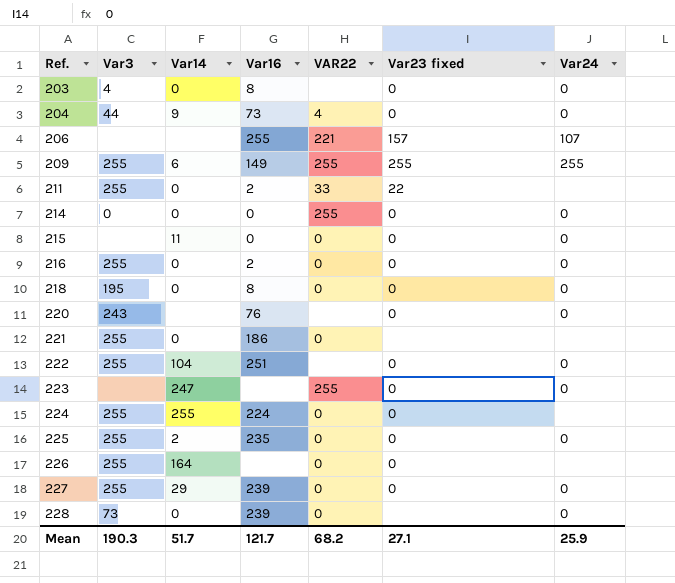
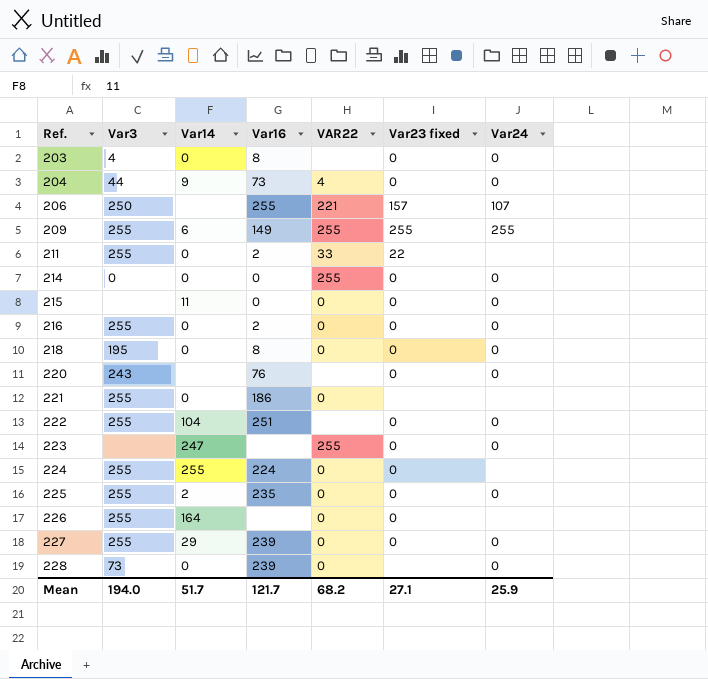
206 | Var3: none -> 250
Mean | Var3: 190.3 -> 194.0

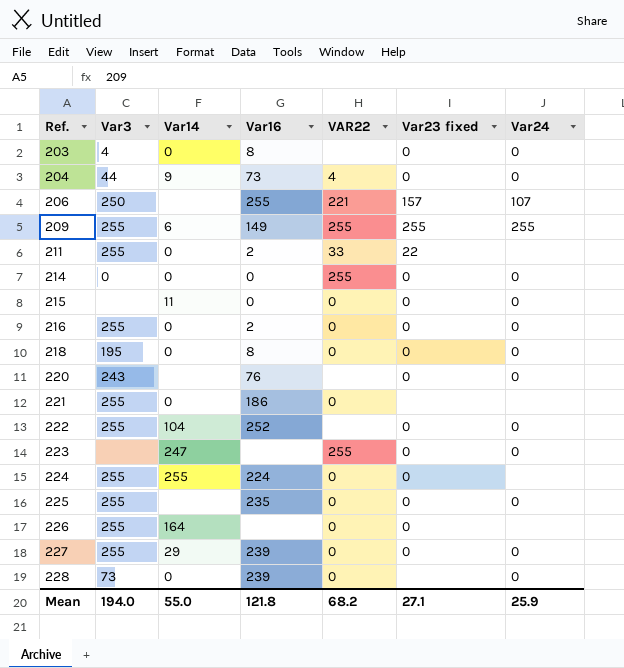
222 | Var16: 251 -> 252
225 | Var14: 2 -> none
Mean | Var14: 51.7 -> 55.0
Mean | Var16: 121.7 -> 121.8

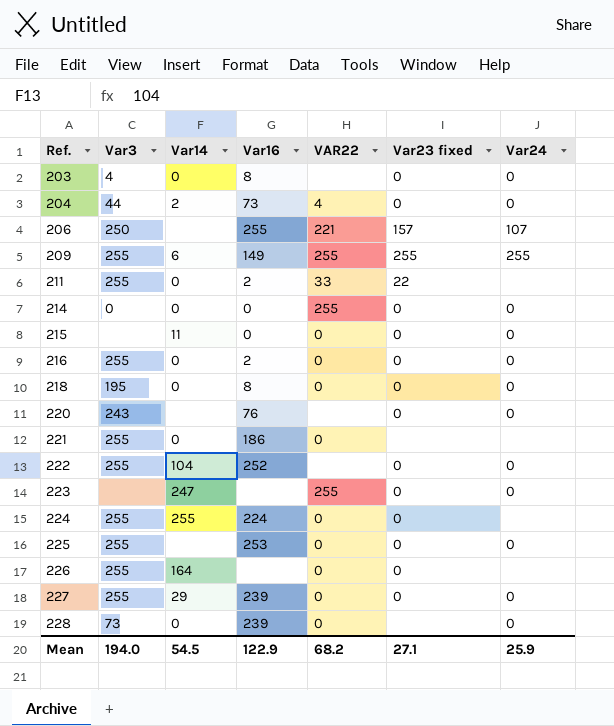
204 | Var14: 9 -> 2
225 | Var16: 235 -> 253
Mean | Var14: 55.0 -> 54.5
Mean | Var16: 121.8 -> 122.9

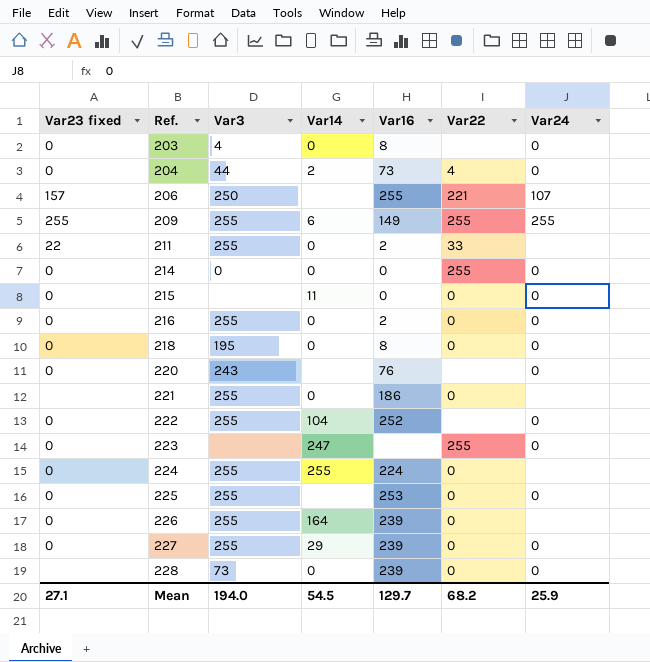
column Var23 fixed | position: 6 -> 1
column name: VAR22 -> Var22
226 | Var16: none -> 239
Mean | Var16: 122.9 -> 129.7

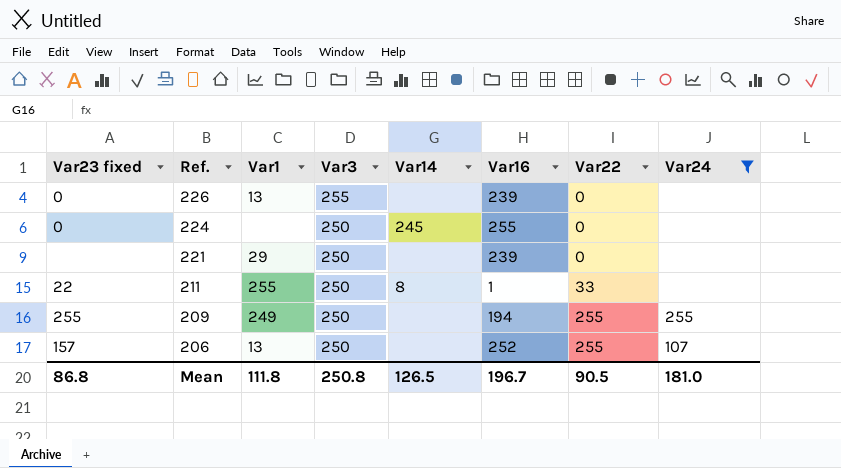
filter: none -> Var24 != 0
row order: Ref. ascending -> Ref. descending
column Var1 | position: none -> 3
226 | Var14: 164 -> none
224 | Var3: 255 -> 250
224 | Var14: 255 -> 245
224 | Var16: 224 -> 255
221 | Var3: 255 -> 250
221 | Var14: 0 -> none
221 | Var16: 186 -> 239
211 | Var3: 255 -> 250
211 | Var14: 0 -> 8
211 | Var16: 2 -> 1
209 | Var3: 255 -> 250
209 | Var14: 6 -> none
209 | Var16: 149 -> 194
206 | Var16: 255 -> 252
206 | Var22: 221 -> 255
Mean | Var23 fixed: 27.1 -> 86.8
Mean | Var3: 194.0 -> 250.8
Mean | Var14: 54.5 -> 126.5
Mean | Var16: 129.7 -> 196.7
Mean | Var22: 68.2 -> 90.5
Mean | Var24: 25.9 -> 181.0

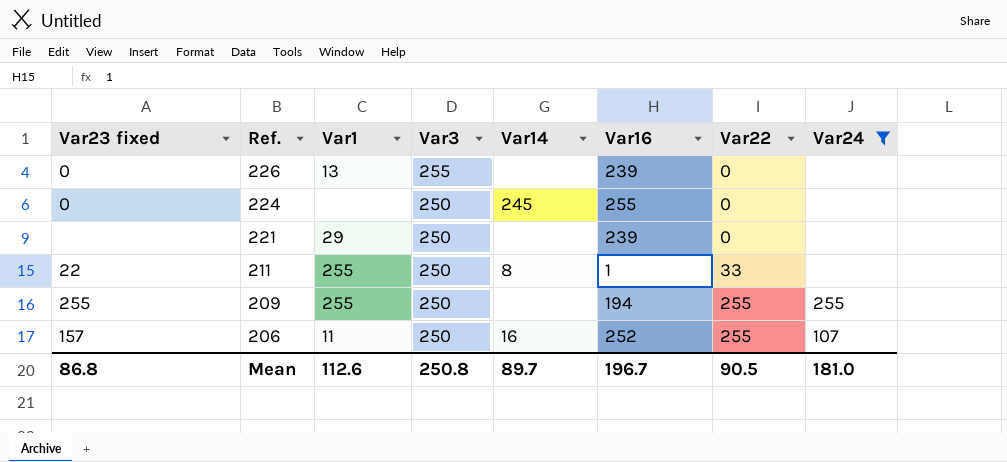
209 | Var1: 249 -> 255
206 | Var1: 13 -> 11
206 | Var14: none -> 16
Mean | Var1: 111.8 -> 112.6
Mean | Var14: 126.5 -> 89.7

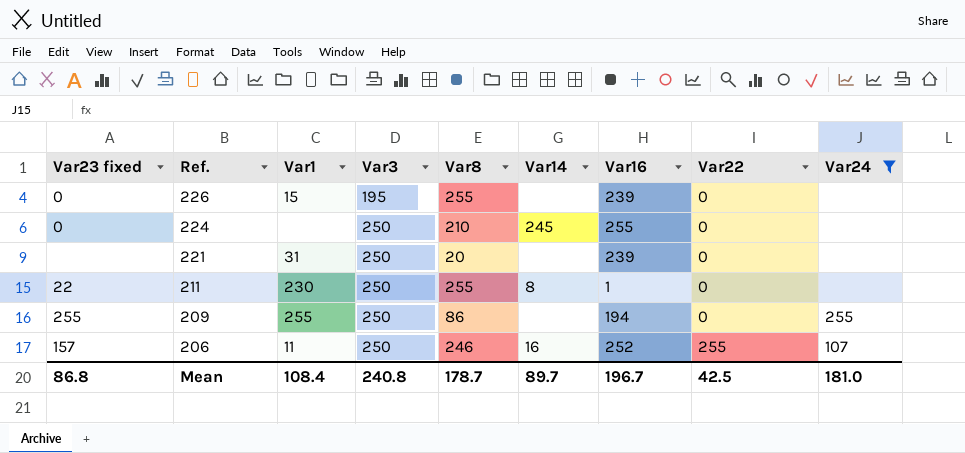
column Var8 | position: none -> 5
226 | Var1: 13 -> 15
226 | Var3: 255 -> 195
221 | Var1: 29 -> 31
211 | Var1: 255 -> 230
211 | Var22: 33 -> 0
209 | Var22: 255 -> 0
Mean | Var1: 112.6 -> 108.4
Mean | Var3: 250.8 -> 240.8
Mean | Var22: 90.5 -> 42.5

